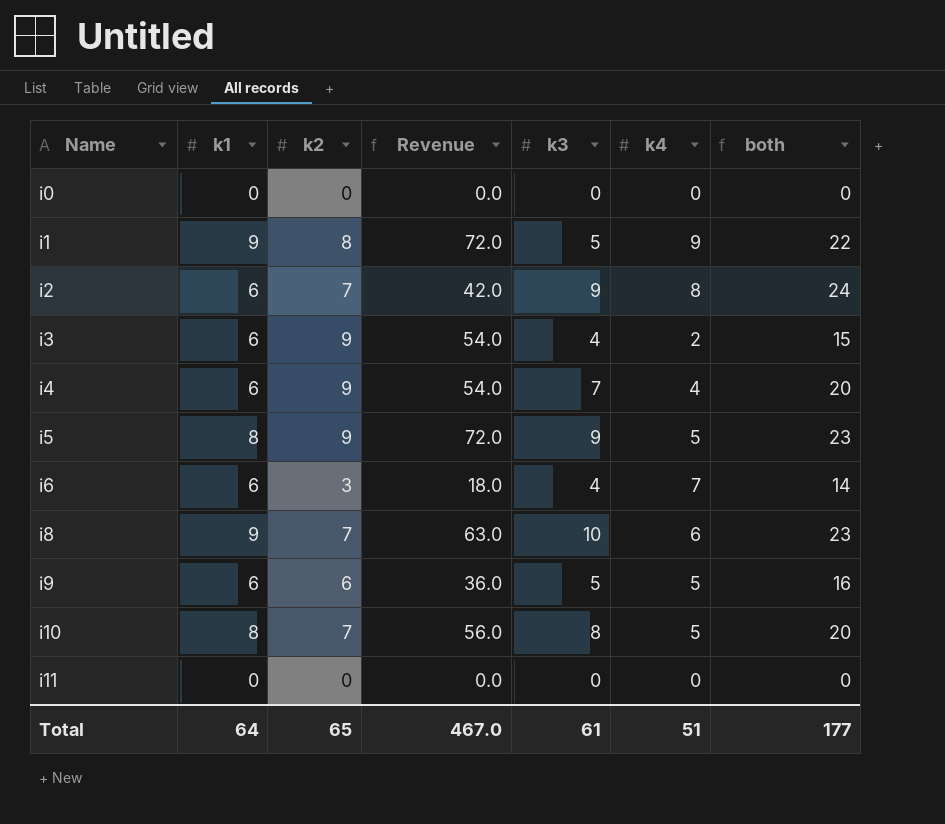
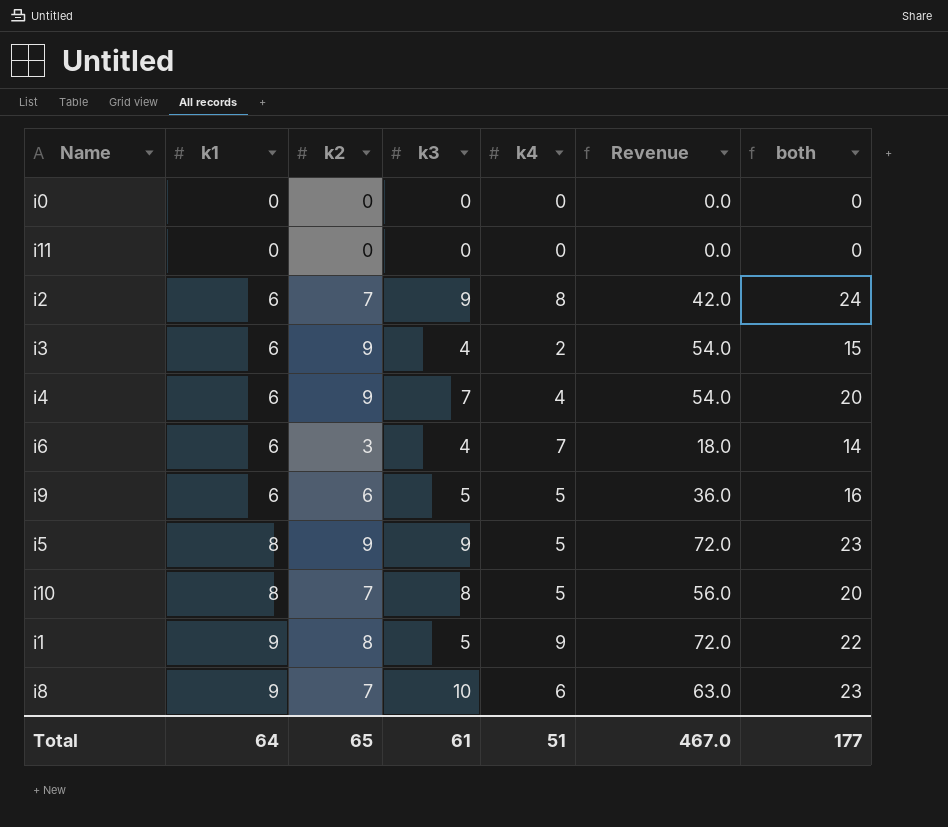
row order: Name ascending -> k1 ascending
column Revenue | position: 4 -> 6

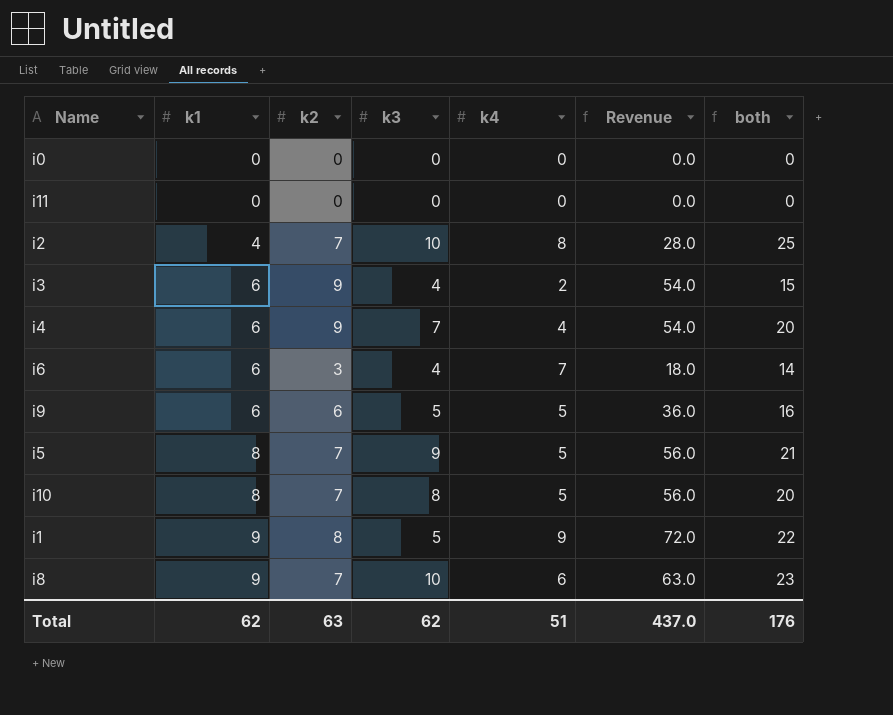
i2 | k1: 6 -> 4
i2 | k3: 9 -> 10
i2 | Revenue: 42.0 -> 28.0
i2 | both: 24 -> 25
i5 | k2: 9 -> 7
i5 | Revenue: 72.0 -> 56.0
i5 | both: 23 -> 21
Total | k1: 64 -> 62
Total | k2: 65 -> 63
Total | k3: 61 -> 62
Total | Revenue: 467.0 -> 437.0
Total | both: 177 -> 176

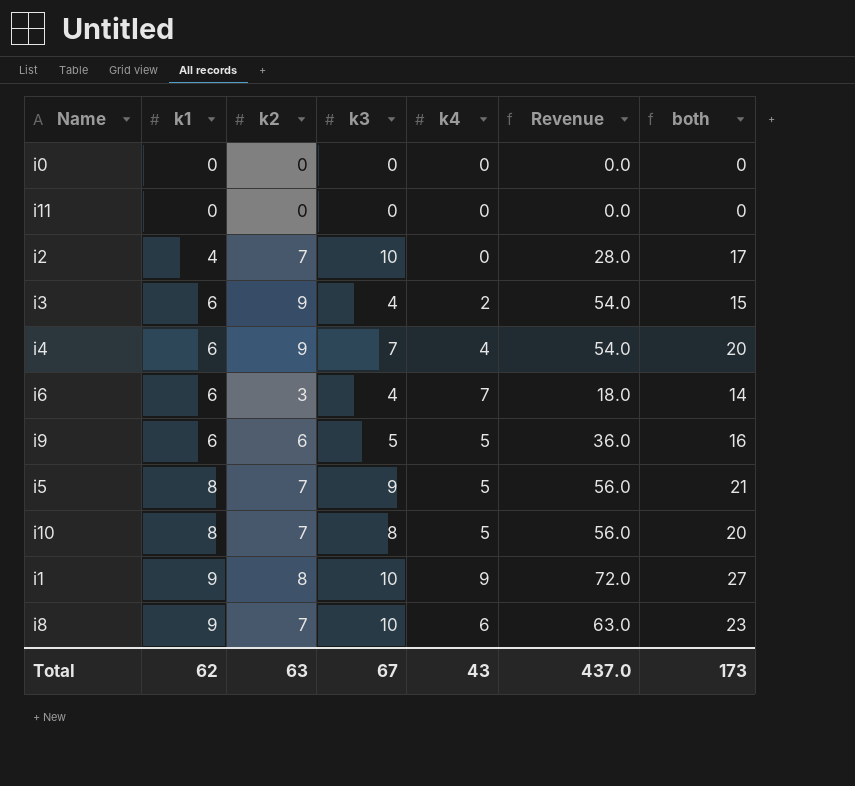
i2 | k4: 8 -> 0
i2 | both: 25 -> 17
i1 | k3: 5 -> 10
i1 | both: 22 -> 27
Total | k3: 62 -> 67
Total | k4: 51 -> 43
Total | both: 176 -> 173

